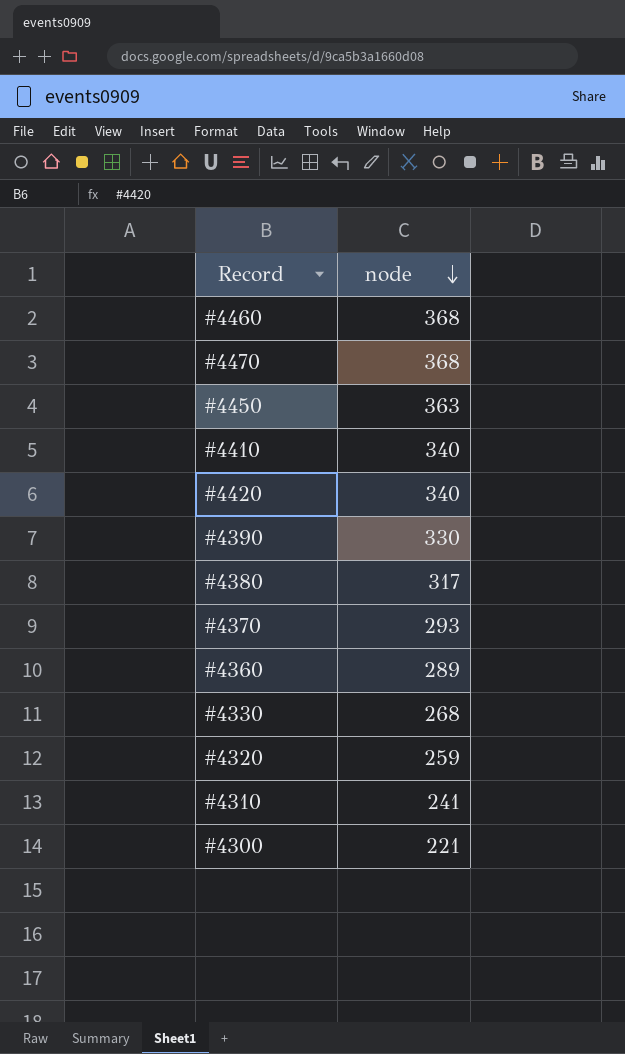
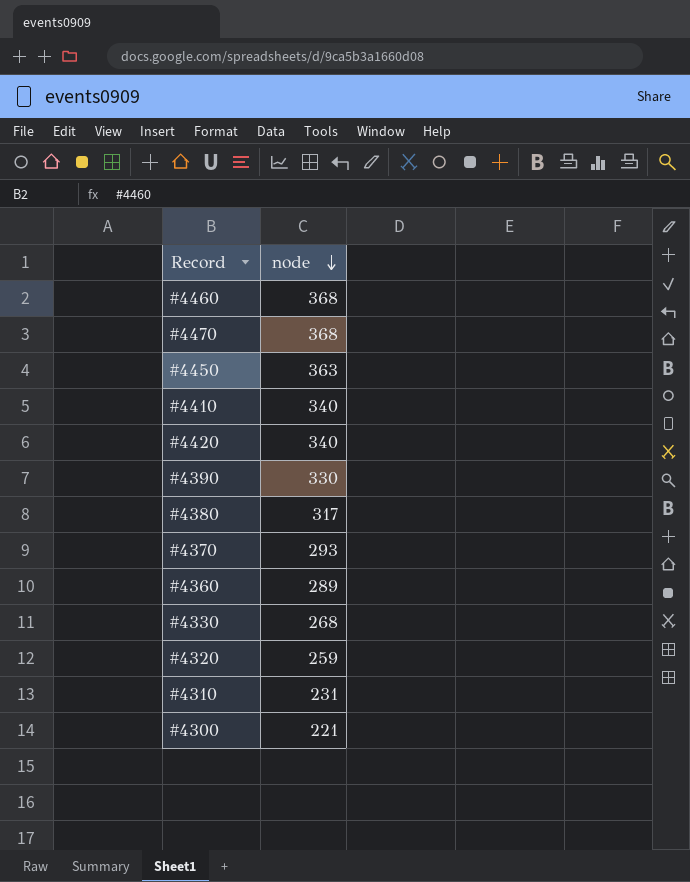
#4310 | node: 241 -> 231

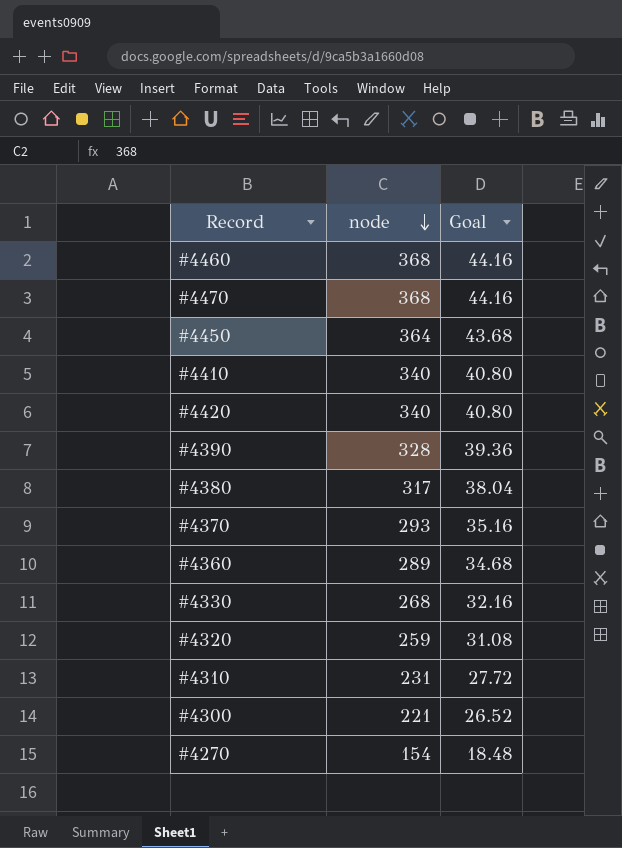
column Goal | formula: none -> [node] * 0.12
#4450 | node: 363 -> 364
#4390 | node: 330 -> 328
row #4270: none -> 154 | 18.48

